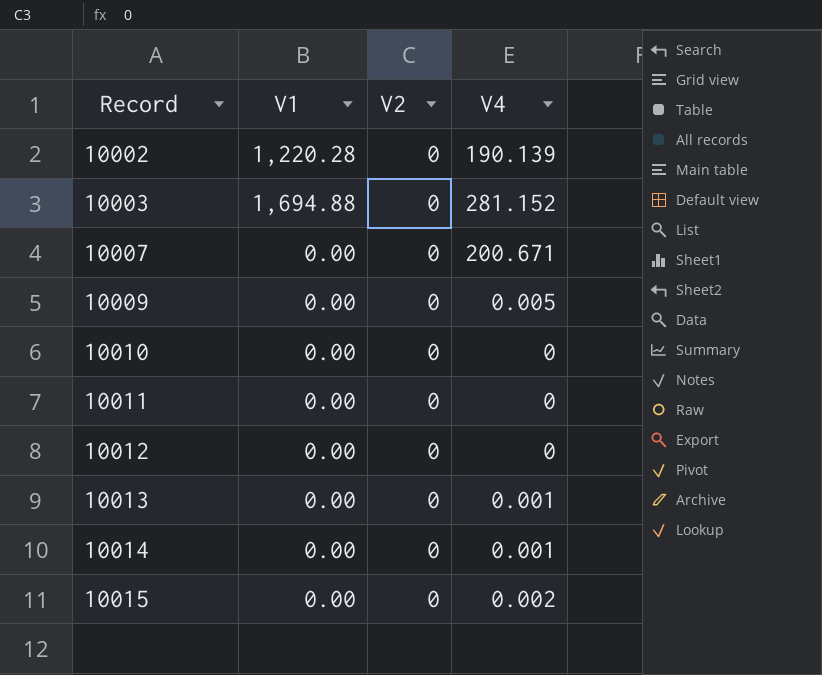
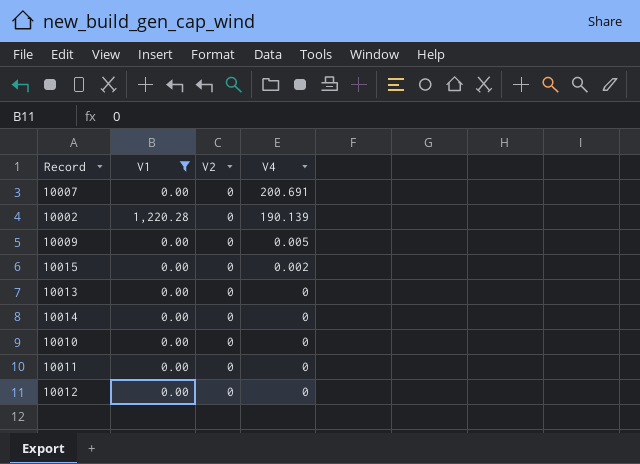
filter: none -> V1 != 1,694.88
row order: Record ascending -> V4 descending
10007 | V4: 200.671 -> 200.691
10013 | V4: 0.001 -> 0
10014 | V4: 0.001 -> 0

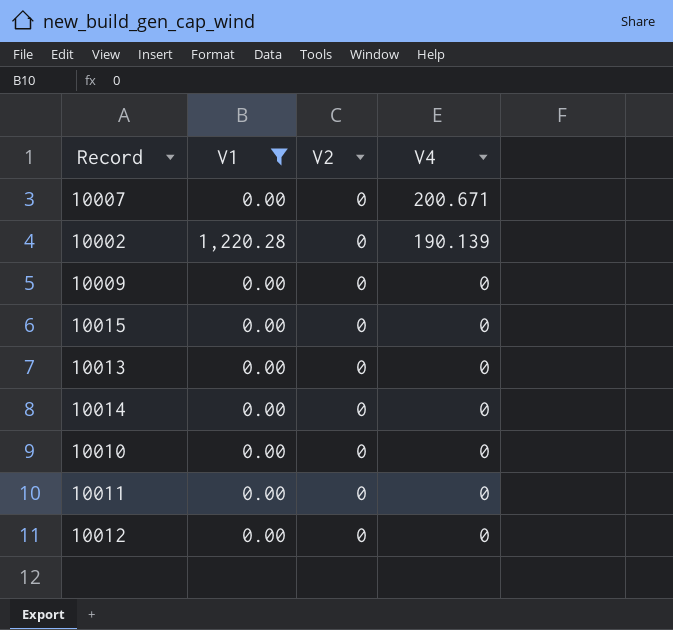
10007 | V4: 200.691 -> 200.671
10009 | V4: 0.005 -> 0
10015 | V4: 0.002 -> 0

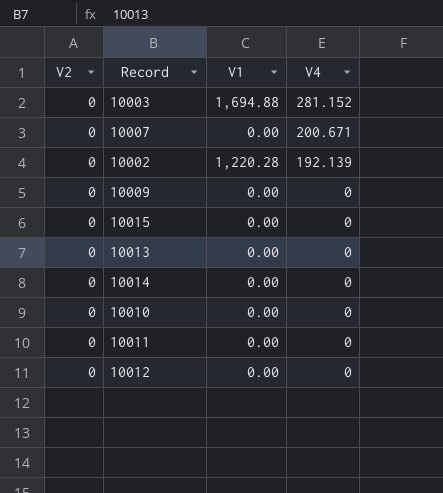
filter: V1 != 1,694.88 -> none
column V2 | position: 3 -> 1
10002 | V4: 190.139 -> 192.139

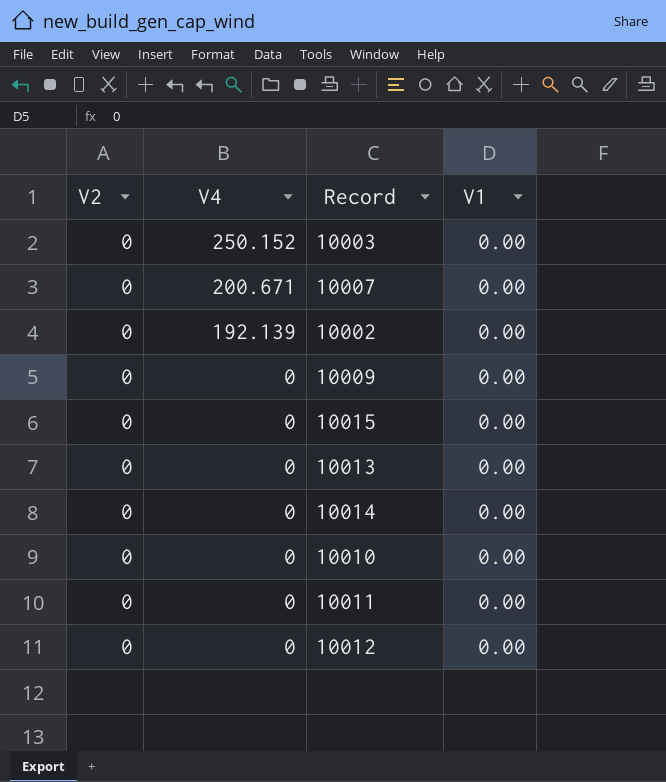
column V4 | position: 4 -> 2
10003 | V4: 281.152 -> 250.152
10003 | V1: 1,694.88 -> 0.00
10002 | V1: 1,220.28 -> 0.00

